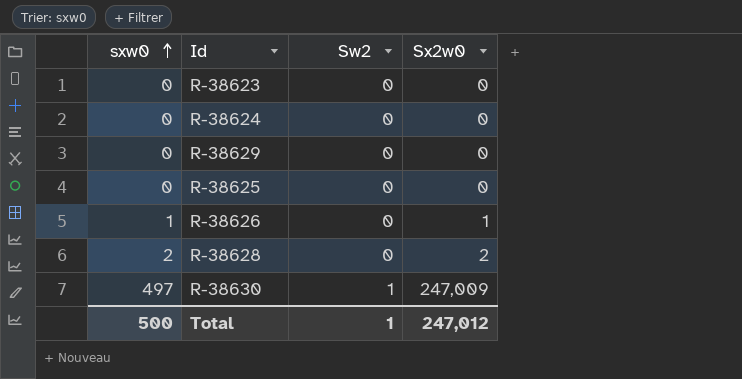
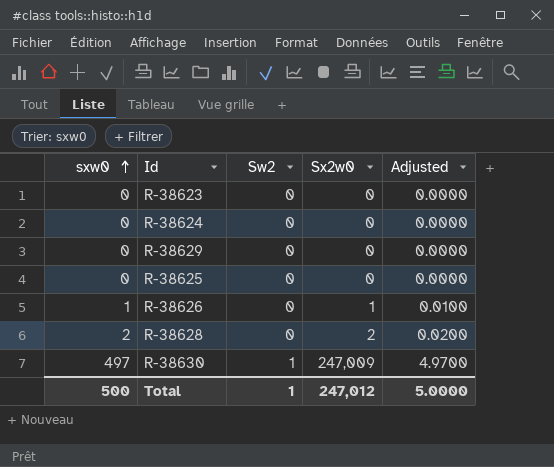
column Adjusted | formula: none -> [sxw0] * 0.01

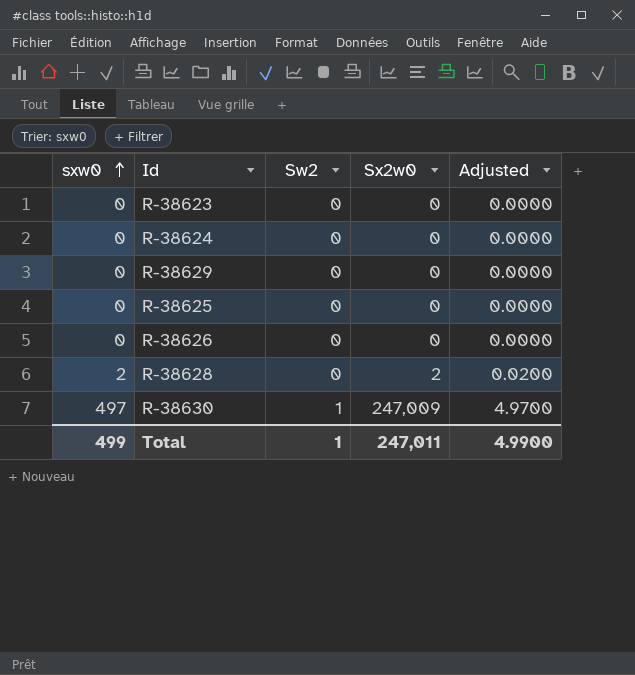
R-38626 | sxw0: 1 -> 0
R-38626 | Sx2w0: 1 -> 0
R-38626 | Adjusted: 0.0100 -> 0.0000
Total | sxw0: 500 -> 499
Total | Sx2w0: 247,012 -> 247,011
Total | Adjusted: 5.0000 -> 4.9900

